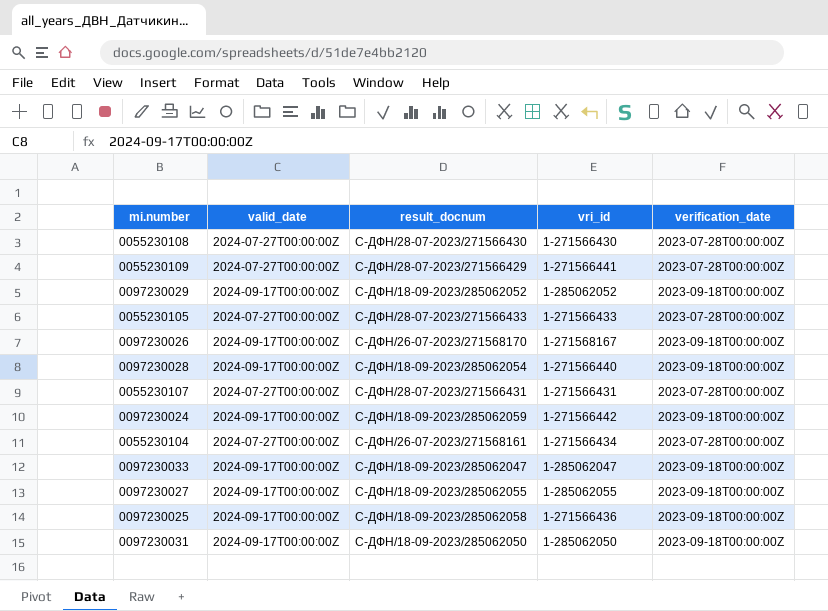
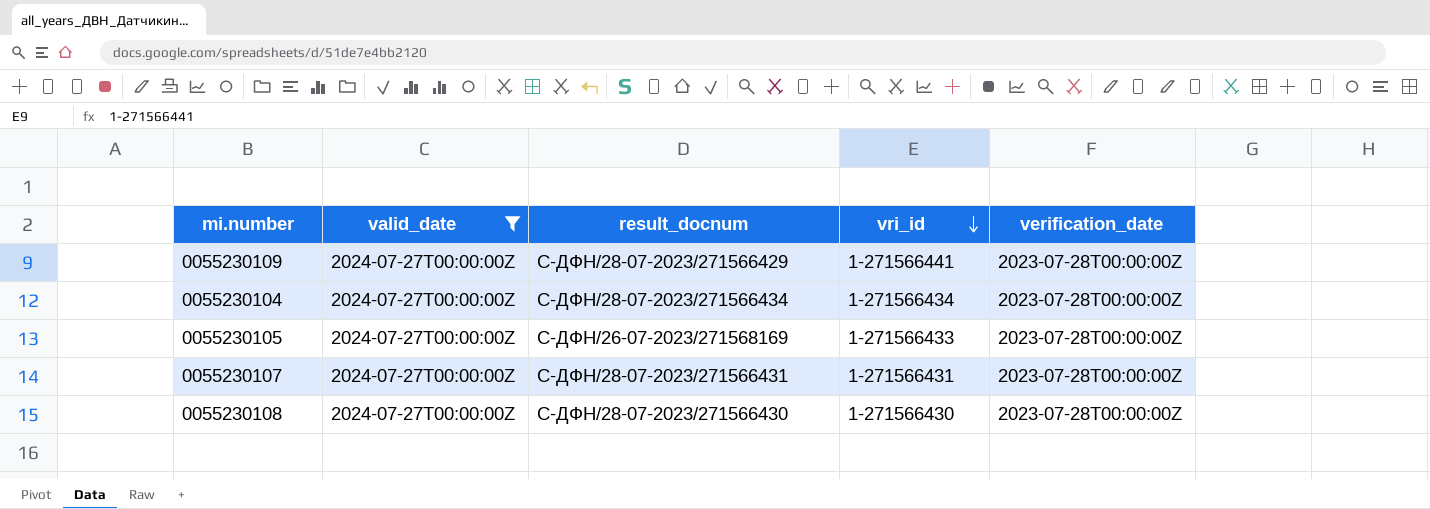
filter: none -> valid_date = 2024-07-27T00:00:00Z
row order: none -> vri_id descending
0055230104 | result_docnum: С-ДФН/26-07-2023/271568161 -> С-ДФН/28-07-2023/271566434
0055230105 | result_docnum: С-ДФН/28-07-2023/271566433 -> С-ДФН/26-07-2023/271568169

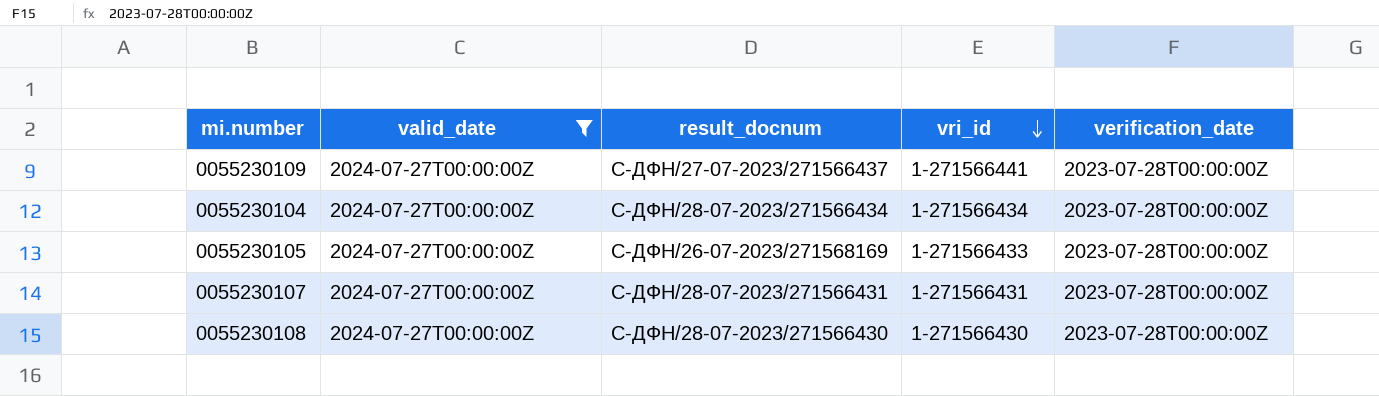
0055230109 | result_docnum: С-ДФН/28-07-2023/271566429 -> С-ДФН/27-07-2023/271566437

